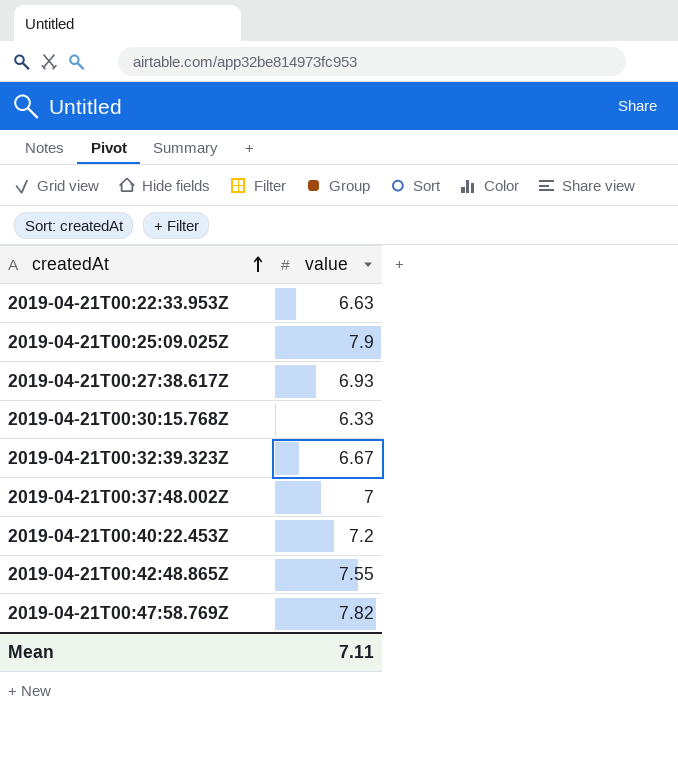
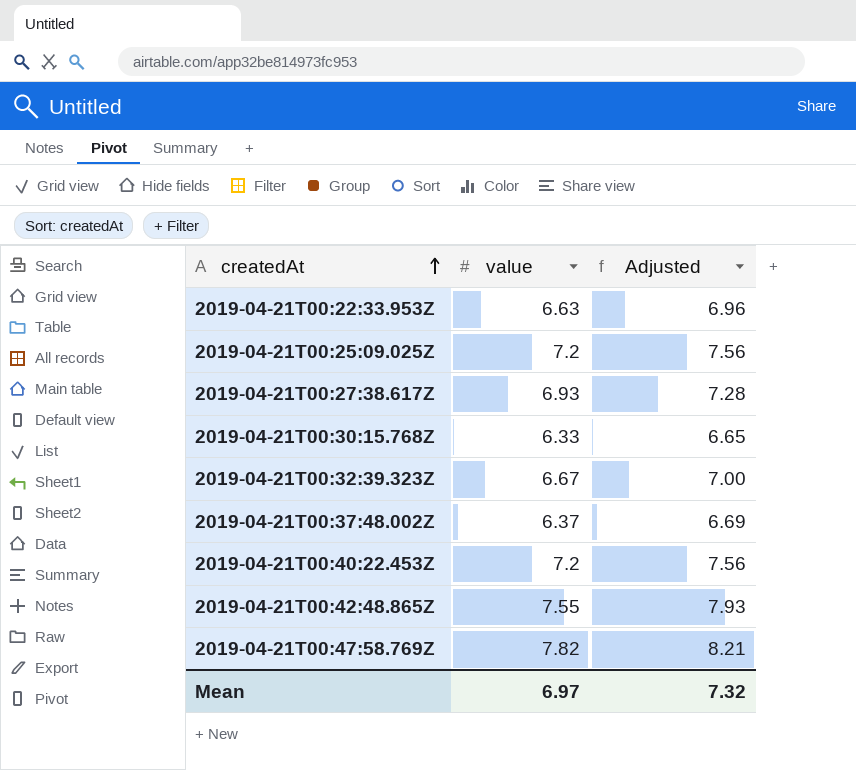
column Adjusted | formula: none -> [value] * 1.05
2019-04-21T00:25:09.025Z | value: 7.9 -> 7.2
2019-04-21T00:37:48.002Z | value: 7 -> 6.37
Mean | value: 7.11 -> 6.97

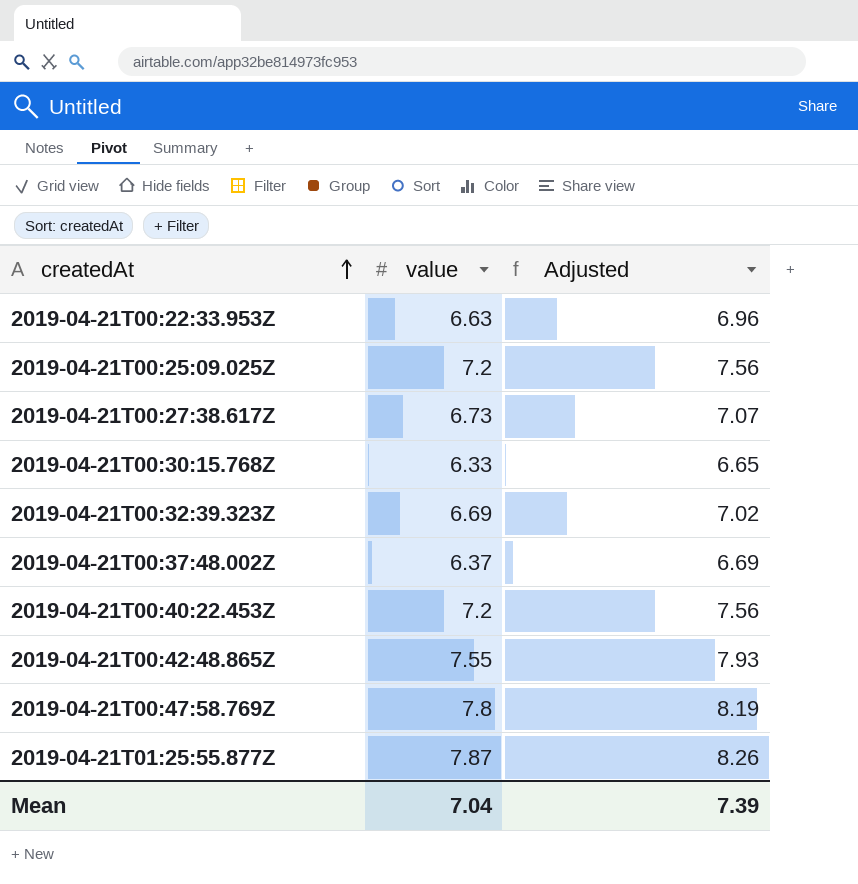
2019-04-21T00:27:38.617Z | value: 6.93 -> 6.73
2019-04-21T00:27:38.617Z | Adjusted: 7.28 -> 7.07
2019-04-21T00:32:39.323Z | value: 6.67 -> 6.69
2019-04-21T00:32:39.323Z | Adjusted: 7.00 -> 7.02
2019-04-21T00:47:58.769Z | value: 7.82 -> 7.8
2019-04-21T00:47:58.769Z | Adjusted: 8.21 -> 8.19
row 2019-04-21T01:25:55.877Z: none -> 7.87 | 8.26
Mean | value: 6.97 -> 7.04
Mean | Adjusted: 7.32 -> 7.39

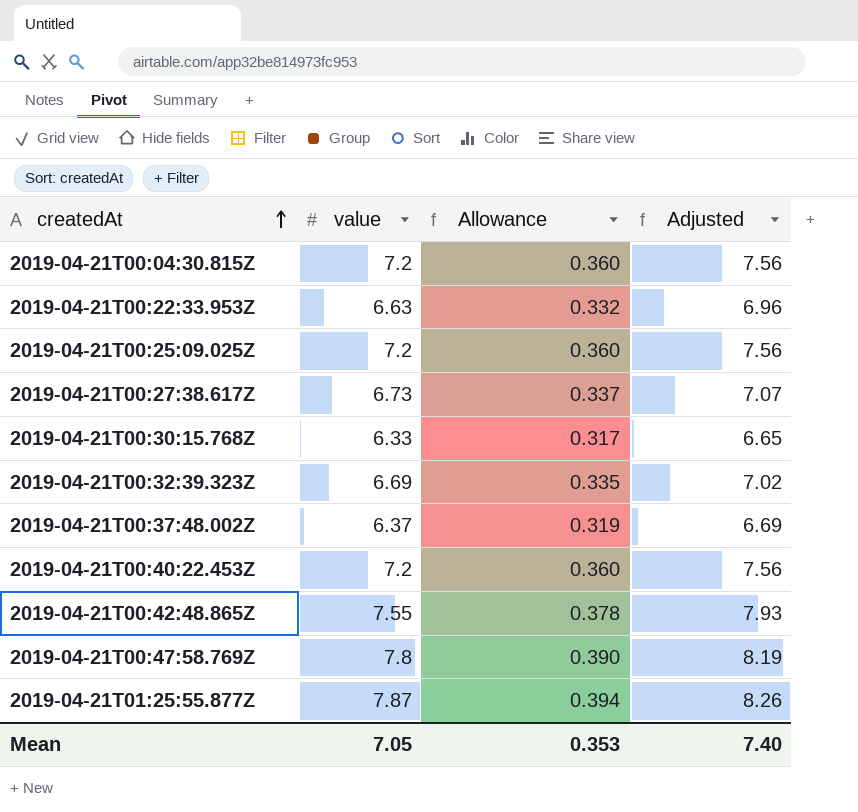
column Allowance | formula: none -> [value] * 0.05
row 2019-04-21T00:04:30.815Z: none -> 7.2 | 0.360 | 7.56
Mean | value: 7.04 -> 7.05
Mean | Adjusted: 7.39 -> 7.40

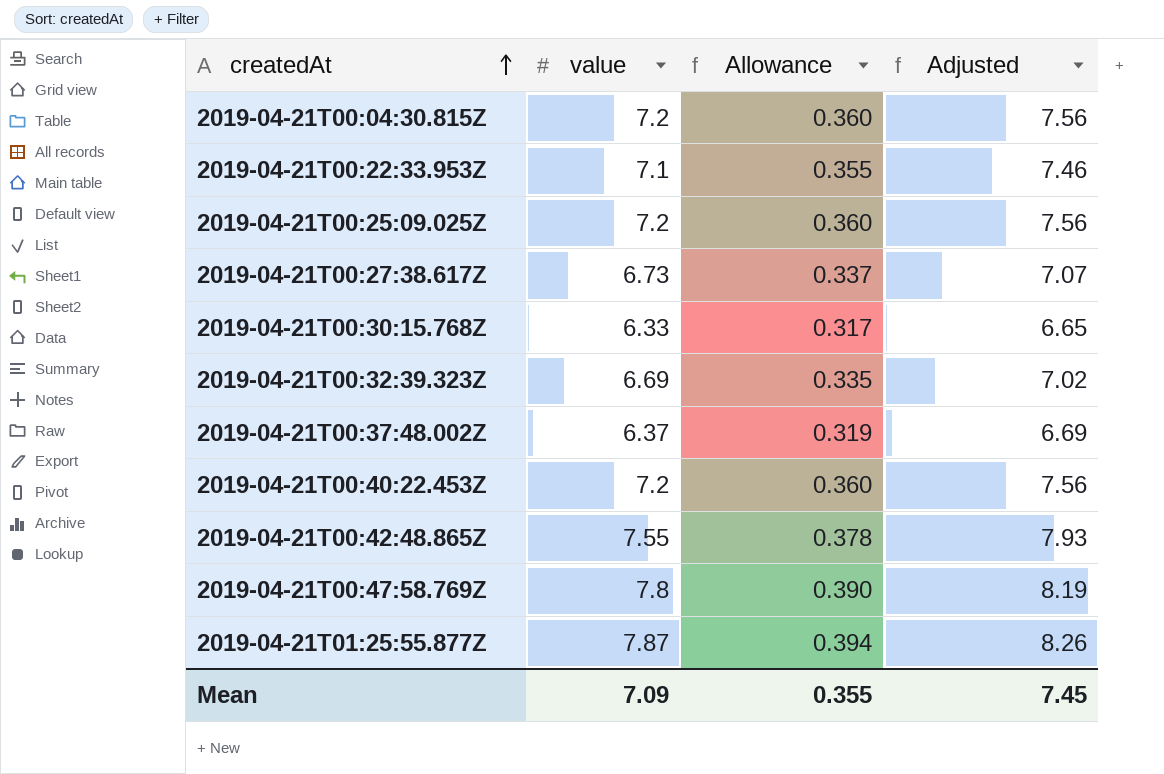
2019-04-21T00:22:33.953Z | value: 6.63 -> 7.1
2019-04-21T00:22:33.953Z | Allowance: 0.332 -> 0.355
2019-04-21T00:22:33.953Z | Adjusted: 6.96 -> 7.46
Mean | value: 7.05 -> 7.09
Mean | Allowance: 0.353 -> 0.355
Mean | Adjusted: 7.40 -> 7.45

